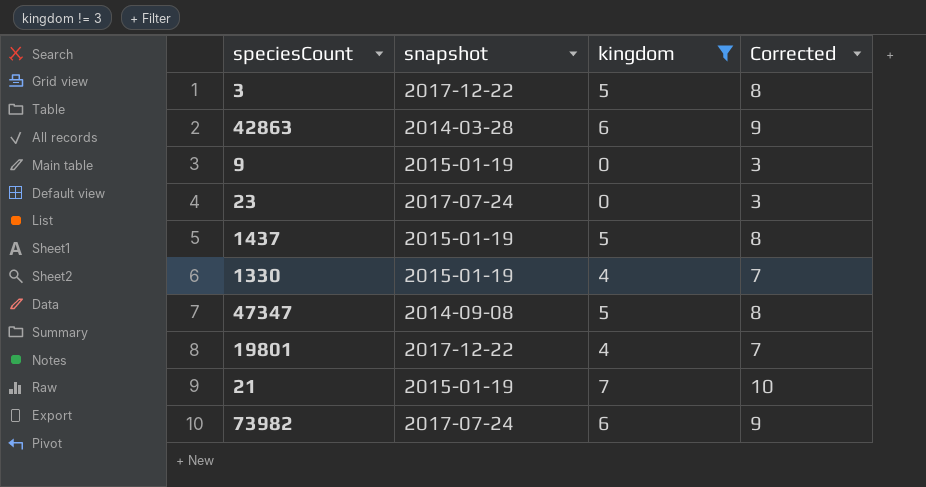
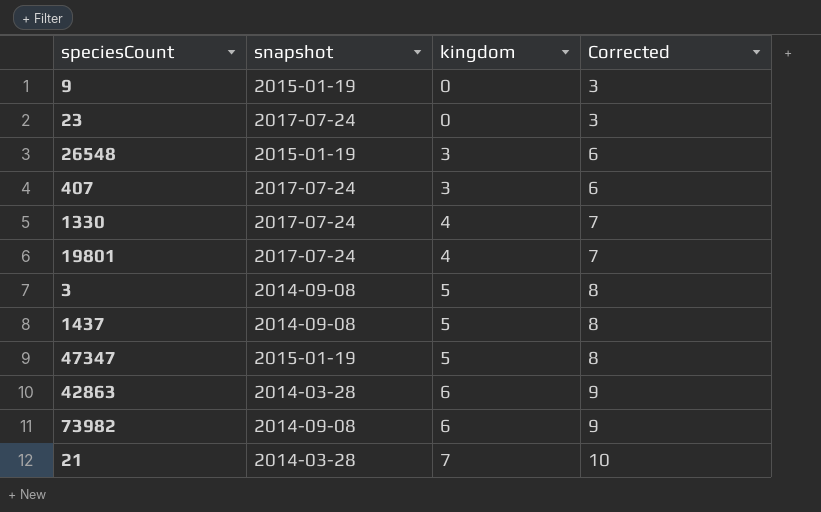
filter: kingdom != 3 -> none
row order: none -> kingdom ascending
1330 | snapshot: 2015-01-19 -> 2017-07-24
19801 | snapshot: 2017-12-22 -> 2017-07-24
3 | snapshot: 2017-12-22 -> 2014-09-08
1437 | snapshot: 2015-01-19 -> 2014-09-08
47347 | snapshot: 2014-09-08 -> 2015-01-19
73982 | snapshot: 2017-07-24 -> 2014-09-08
21 | snapshot: 2015-01-19 -> 2014-03-28

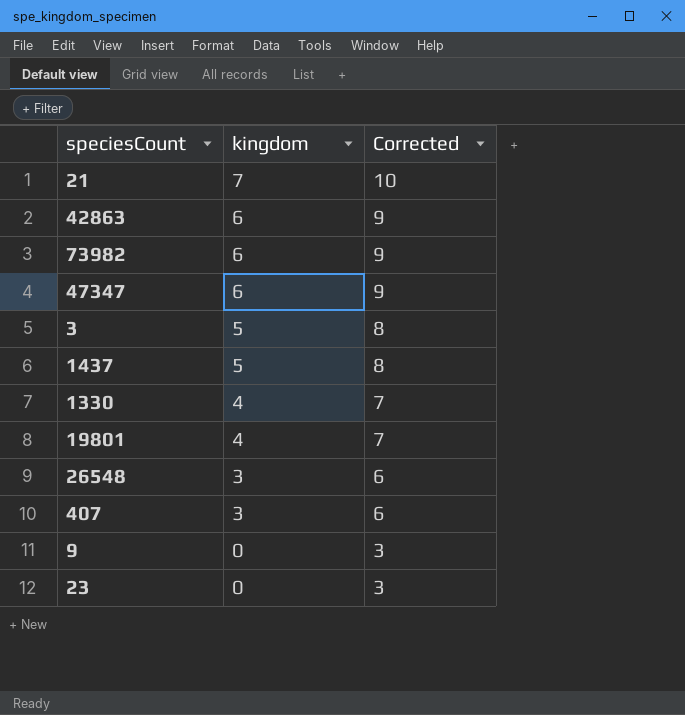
row order: kingdom ascending -> kingdom descending
column snapshot | position: 2 -> none
47347 | kingdom: 5 -> 6
47347 | Corrected: 8 -> 9

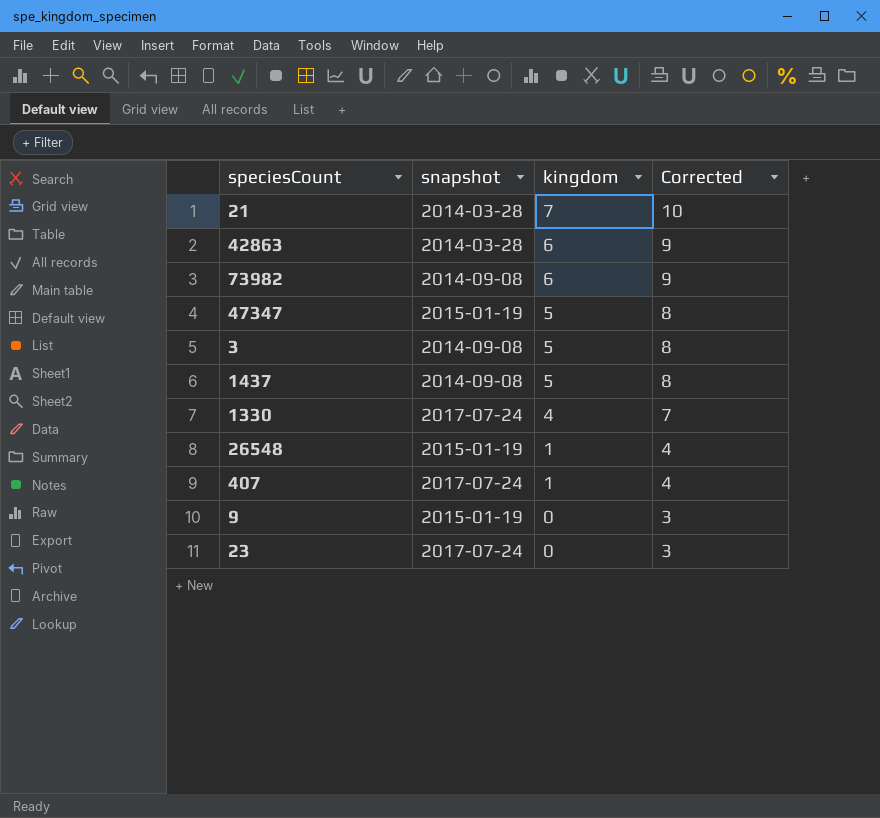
column snapshot | position: none -> 2
row 19801: 4 | 7 -> none
47347 | kingdom: 6 -> 5
47347 | Corrected: 9 -> 8
26548 | kingdom: 3 -> 1
26548 | Corrected: 6 -> 4
407 | kingdom: 3 -> 1
407 | Corrected: 6 -> 4

